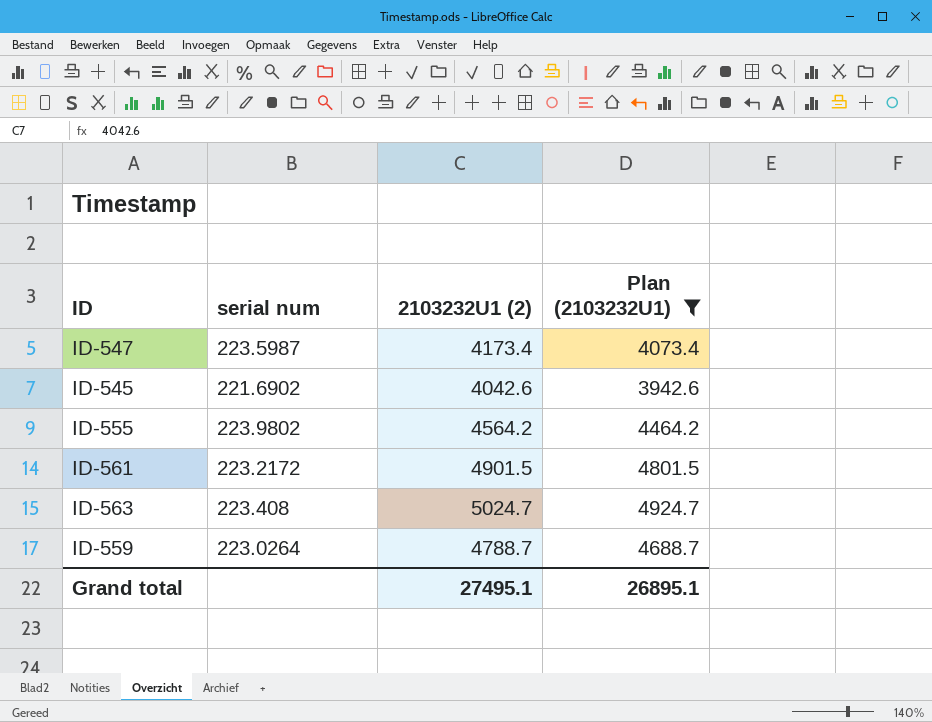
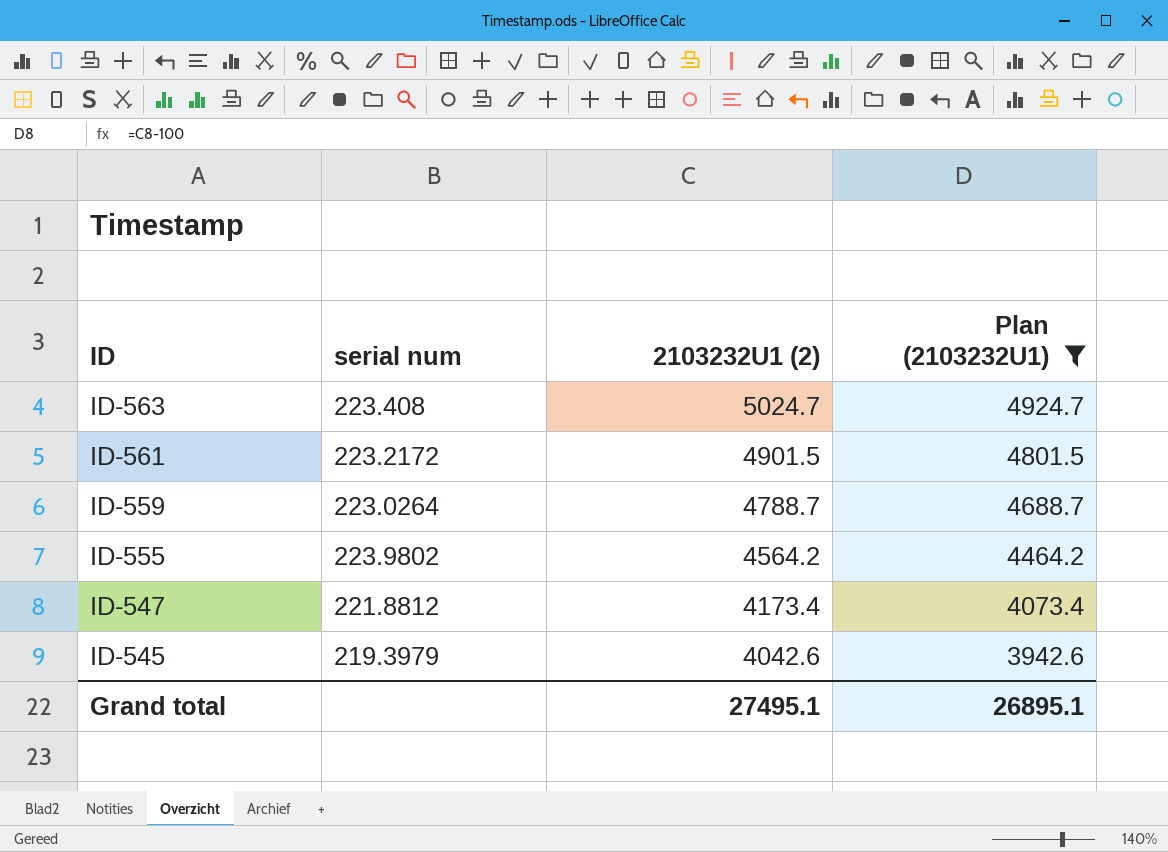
row order: none -> ID descending
ID-547 | serial num: 223.5987 -> 221.8812
ID-545 | serial num: 221.6902 -> 219.3979

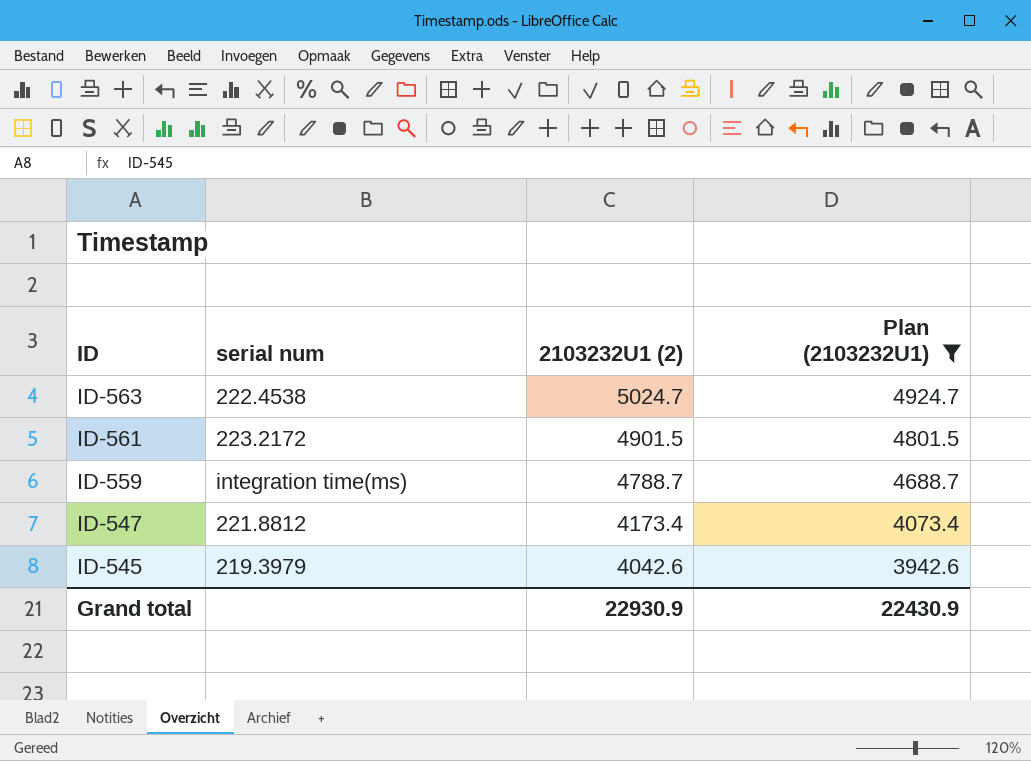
row ID-555: 223.9802 | 4564.2 | 4464.2 -> none
ID-563 | serial num: 223.408 -> 222.4538
ID-559 | serial num: 223.0264 -> integration time(ms)
Grand total | 2103232U1 (2): 27495.1 -> 22930.9
Grand total | Plan (2103232U1): 26895.1 -> 22430.9

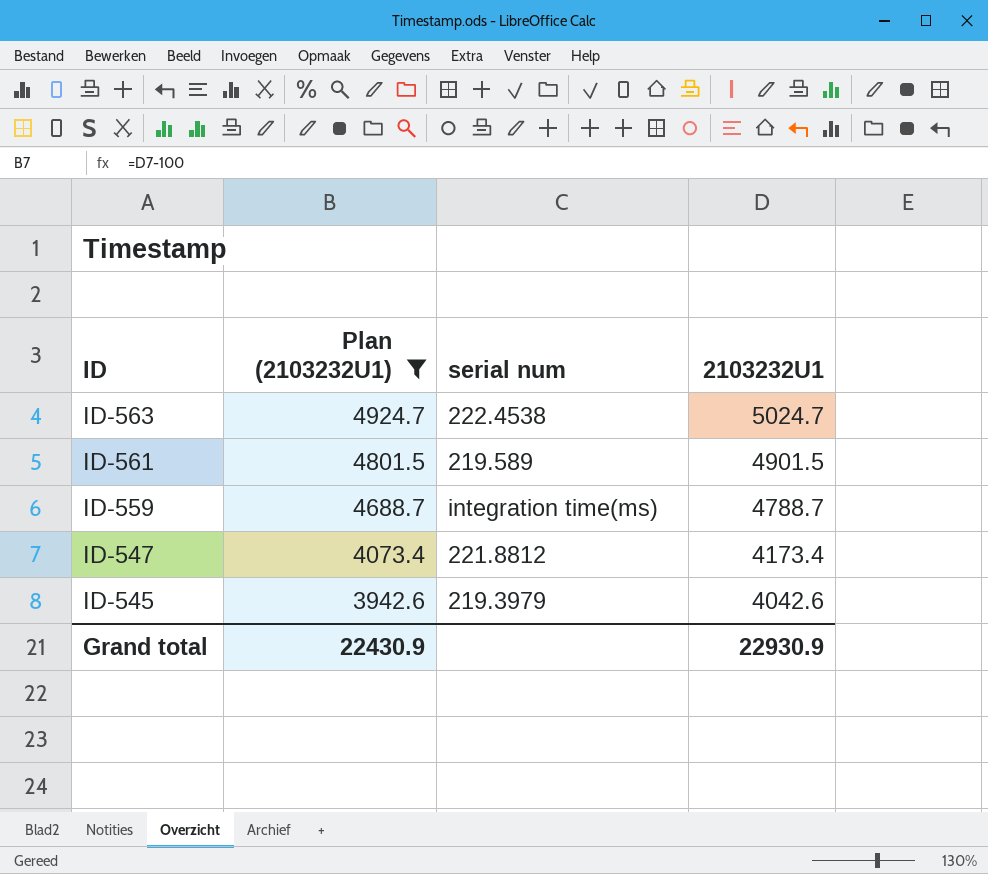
column Plan (2103232U1) | position: 4 -> 2
column name: 2103232U1 (2) -> 2103232U1
ID-561 | serial num: 223.2172 -> 219.589

